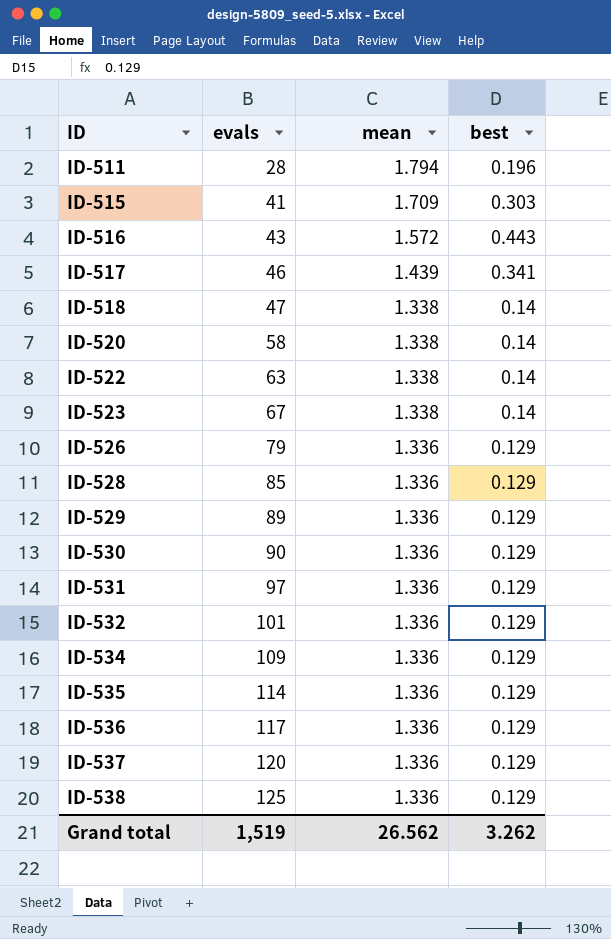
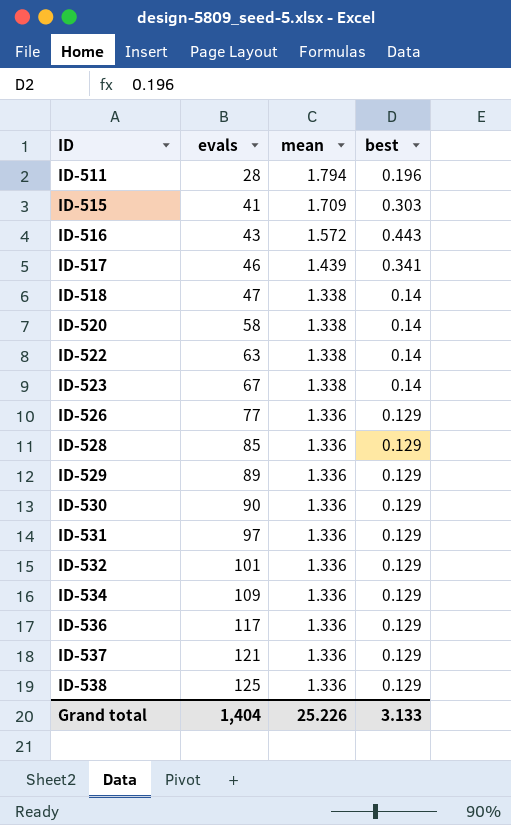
row ID-535: 114 | 1.336 | 0.129 -> none
ID-526 | evals: 79 -> 77
ID-537 | evals: 120 -> 121
Grand total | evals: 1,519 -> 1,404
Grand total | mean: 26.562 -> 25.226
Grand total | best: 3.262 -> 3.133

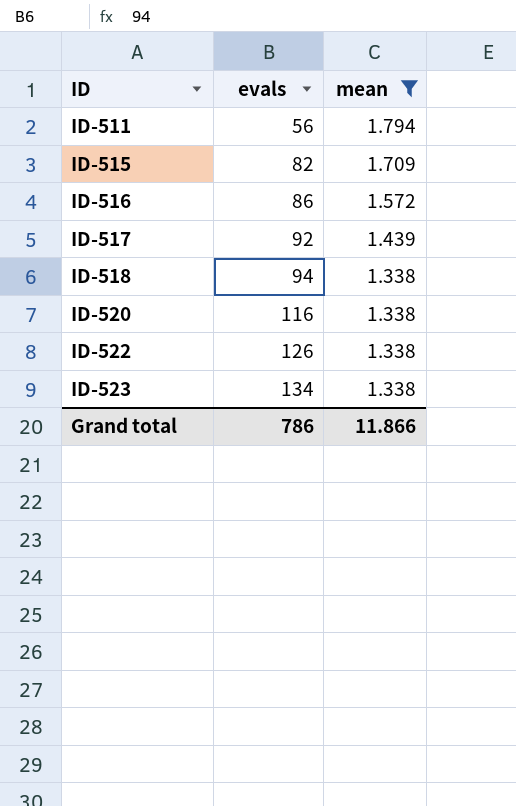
filter: none -> mean != 1.336
column best | position: 4 -> none
ID-511 | evals: 28 -> 56
ID-515 | evals: 41 -> 82
ID-516 | evals: 43 -> 86
ID-517 | evals: 46 -> 92
ID-518 | evals: 47 -> 94
ID-520 | evals: 58 -> 116
ID-522 | evals: 63 -> 126
ID-523 | evals: 67 -> 134
Grand total | evals: 1,404 -> 786
Grand total | mean: 25.226 -> 11.866

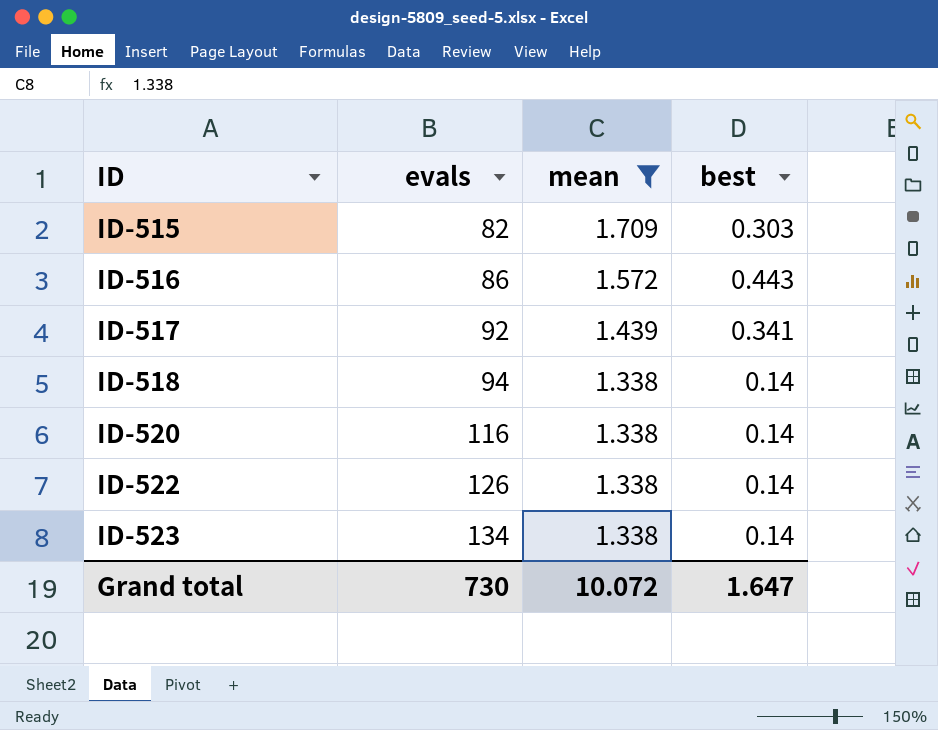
column best | position: none -> 4
row ID-511: 56 | 1.794 -> none
Grand total | evals: 786 -> 730
Grand total | mean: 11.866 -> 10.072

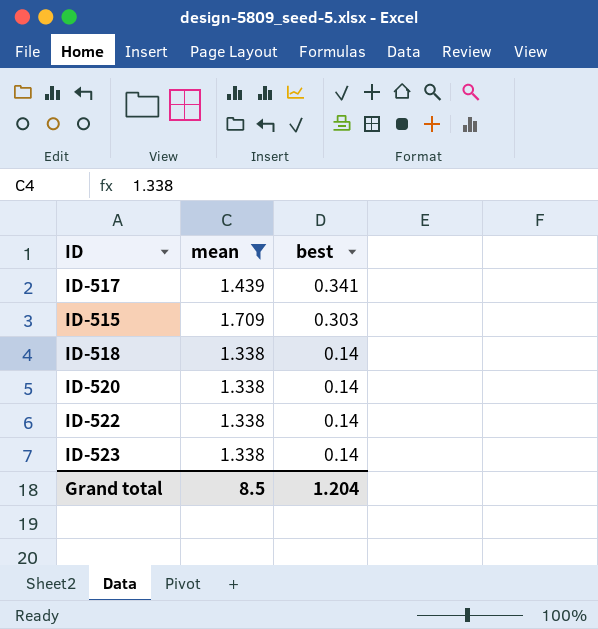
row order: ID ascending -> best descending
column evals | position: 2 -> none
row ID-516: 86 | 1.572 | 0.443 -> none
Grand total | mean: 10.072 -> 8.5
Grand total | best: 1.647 -> 1.204

